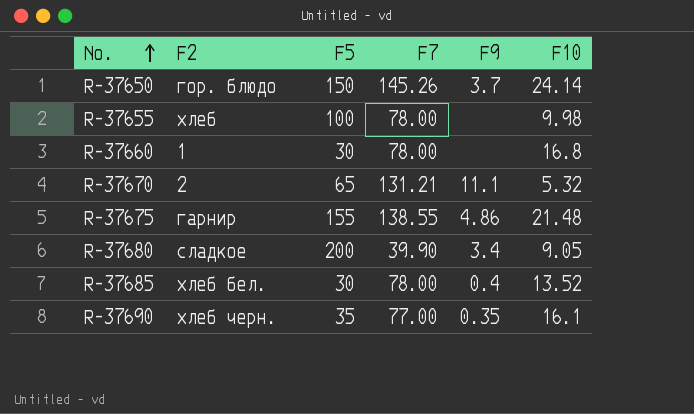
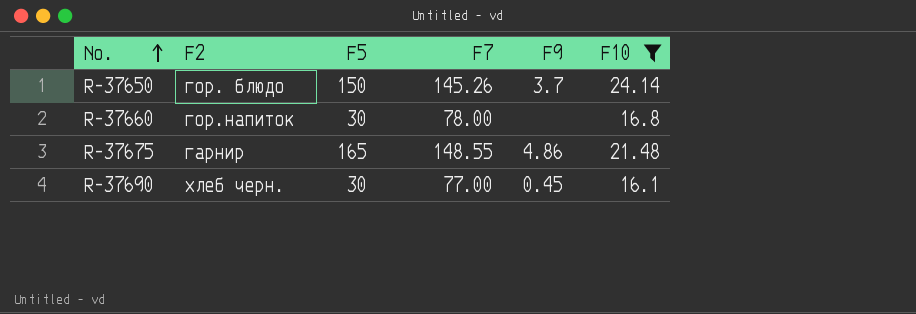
filter: none -> F10 >= 16.1
R-37660 | F2: 1 -> гор.напиток
R-37675 | F5: 155 -> 165
R-37675 | F7: 138.55 -> 148.55
R-37690 | F5: 35 -> 30
R-37690 | F9: 0.35 -> 0.45

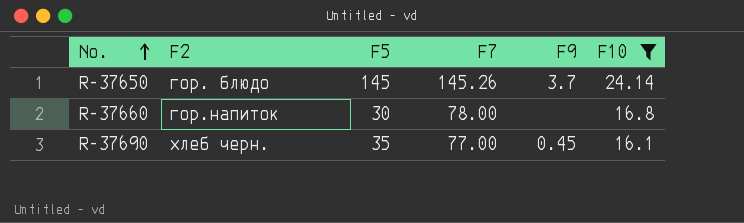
row R-37675: гарнир | 165 | 148.55 | 4.86 | 21.48 -> none
R-37650 | F5: 150 -> 145
R-37690 | F5: 30 -> 35

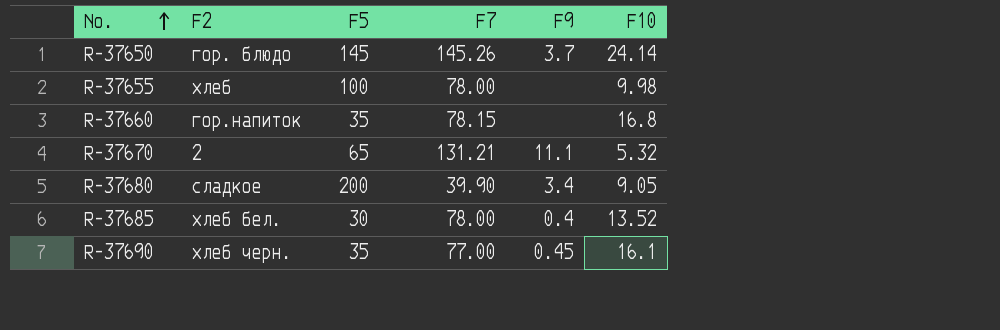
filter: F10 >= 16.1 -> none
R-37660 | F5: 30 -> 35
R-37660 | F7: 78.00 -> 78.15

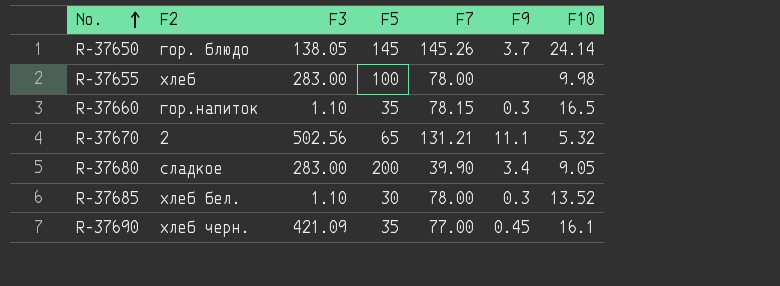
column F3 | position: none -> 3
R-37660 | F9: none -> 0.3
R-37660 | F10: 16.8 -> 16.5
R-37685 | F9: 0.4 -> 0.3

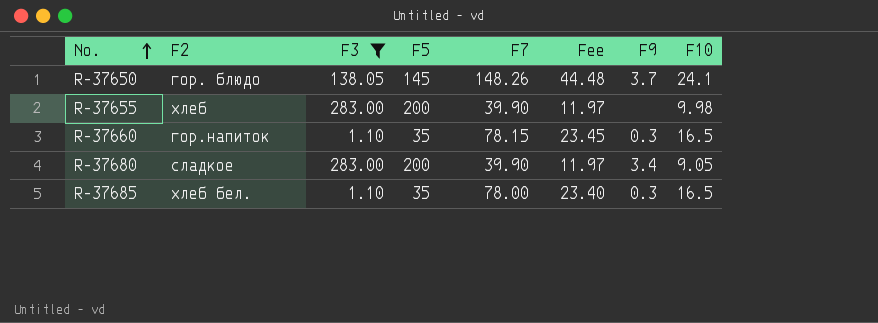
filter: none -> F3 <= 283.00
column Fee | formula: none -> [F7] * 0.3
R-37650 | F7: 145.26 -> 148.26
R-37650 | F10: 24.14 -> 24.1
R-37655 | F5: 100 -> 200
R-37655 | F7: 78.00 -> 39.90
R-37685 | F5: 30 -> 35
R-37685 | F10: 13.52 -> 16.5

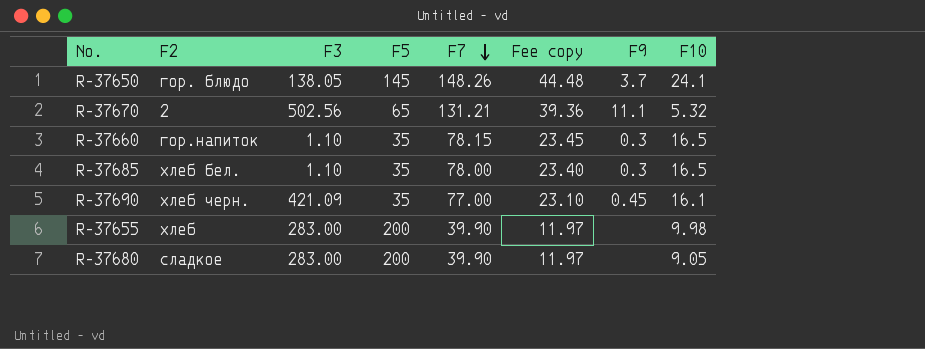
filter: F3 <= 283.00 -> none
row order: No. ascending -> F7 descending
column name: Fee -> Fee copy
R-37680 | F9: 3.4 -> none

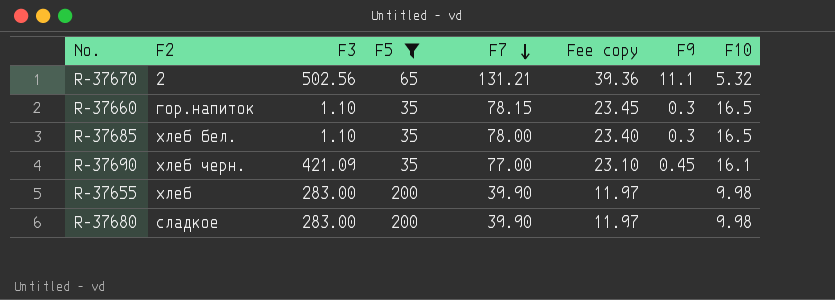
filter: none -> F5 != 145
R-37680 | F10: 9.05 -> 9.98

